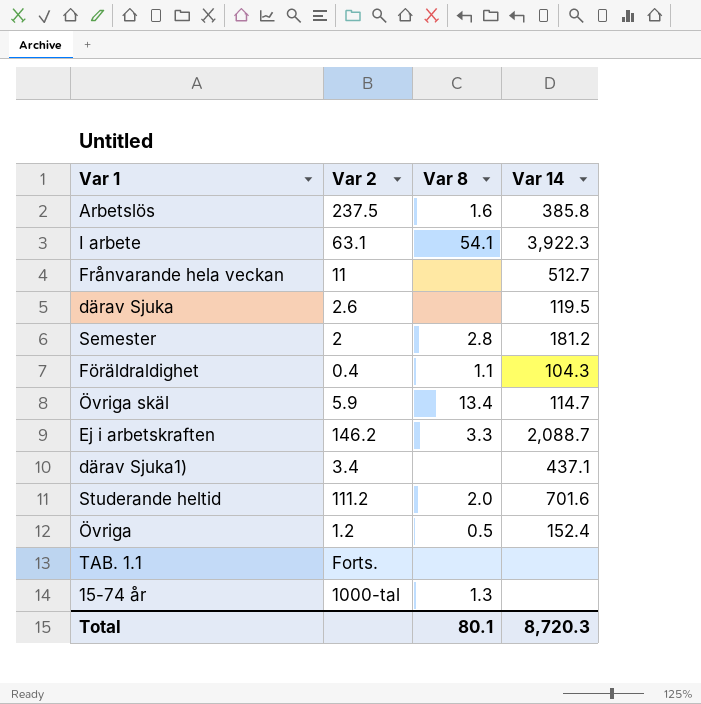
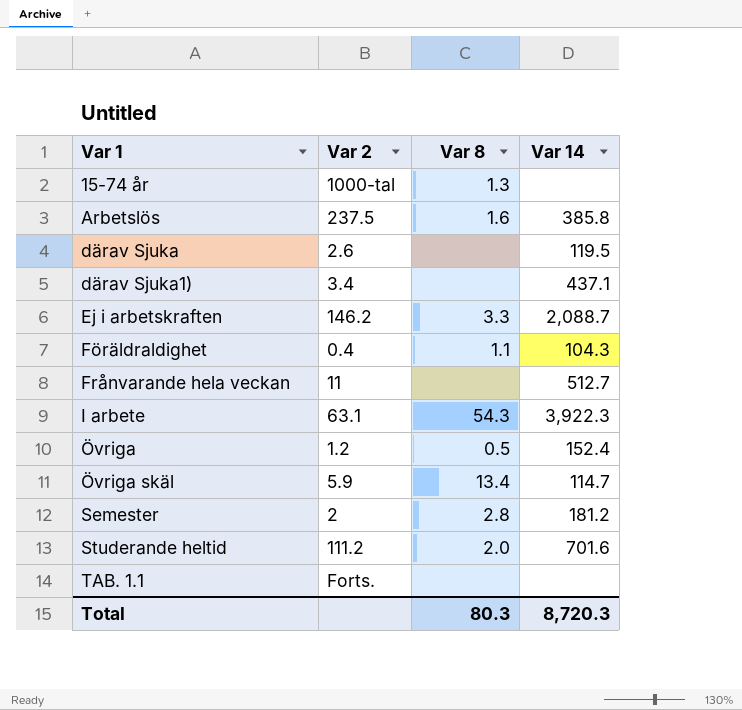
row order: none -> Var 1 ascending
I arbete | Var 8: 54.1 -> 54.3
Total | Var 8: 80.1 -> 80.3

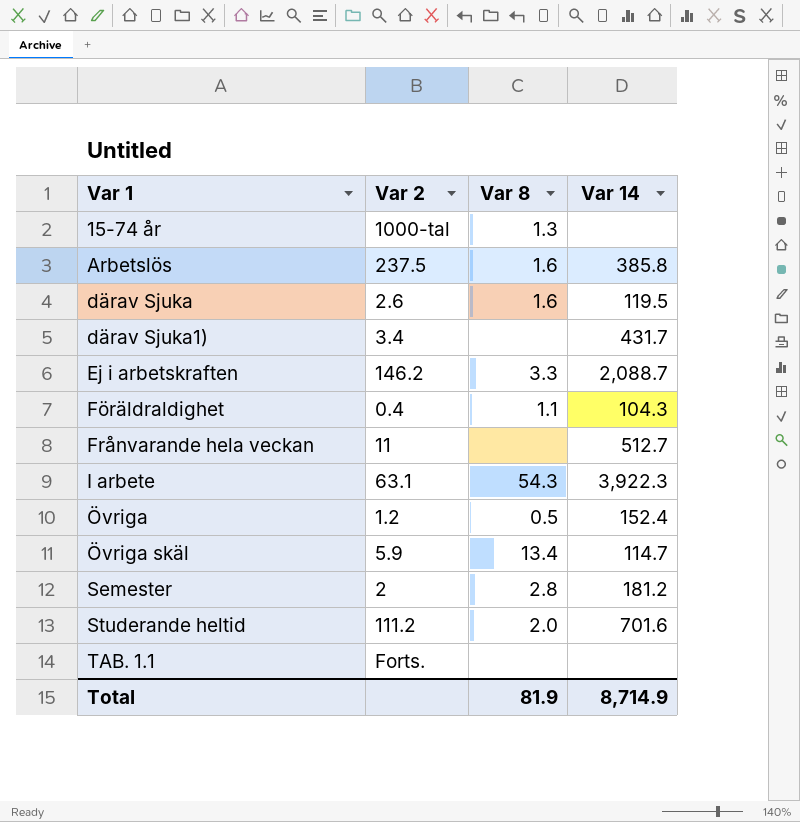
därav Sjuka | Var 8: none -> 1.6
därav Sjuka1) | Var 14: 437.1 -> 431.7
Total | Var 8: 80.3 -> 81.9
Total | Var 14: 8,720.3 -> 8,714.9

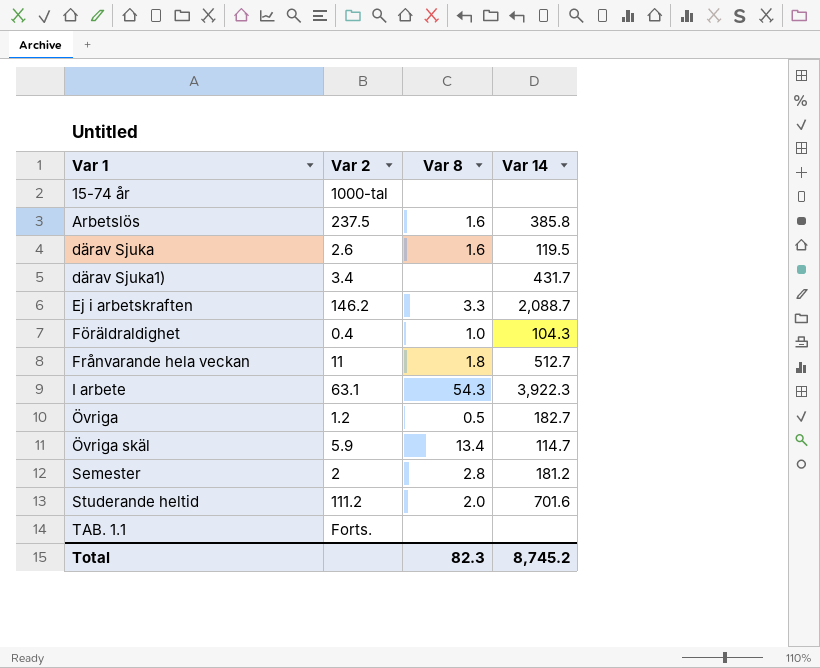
15-74 år | Var 8: 1.3 -> none
Föräldraldighet | Var 8: 1.1 -> 1.0
Frånvarande hela veckan | Var 8: none -> 1.8
Övriga | Var 14: 152.4 -> 182.7
Total | Var 8: 81.9 -> 82.3
Total | Var 14: 8,714.9 -> 8,745.2

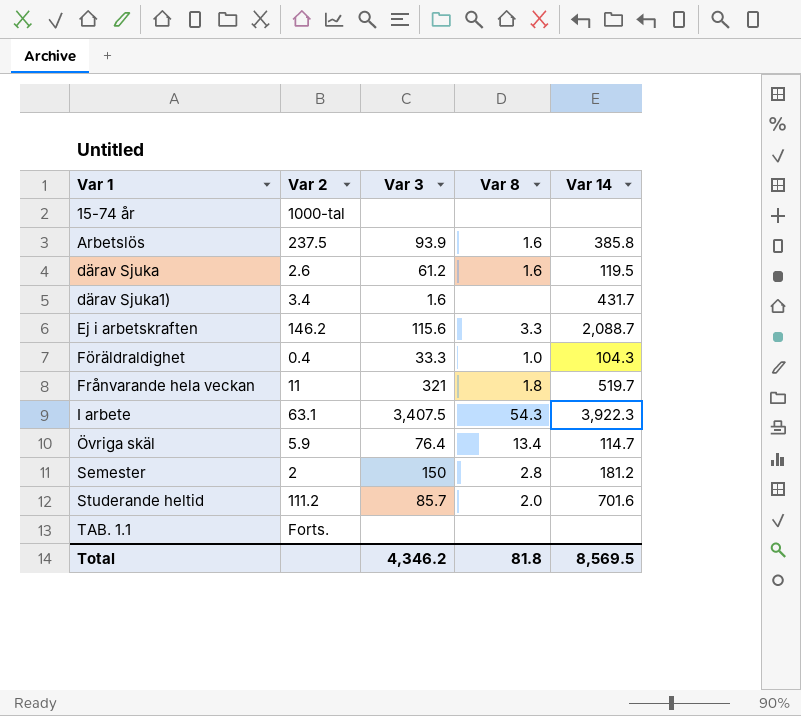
column Var 3 | position: none -> 3
row Övriga: 1.2 | 0.5 | 182.7 -> none
Frånvarande hela veckan | Var 14: 512.7 -> 519.7
Total | Var 8: 82.3 -> 81.8
Total | Var 14: 8,745.2 -> 8,569.5

